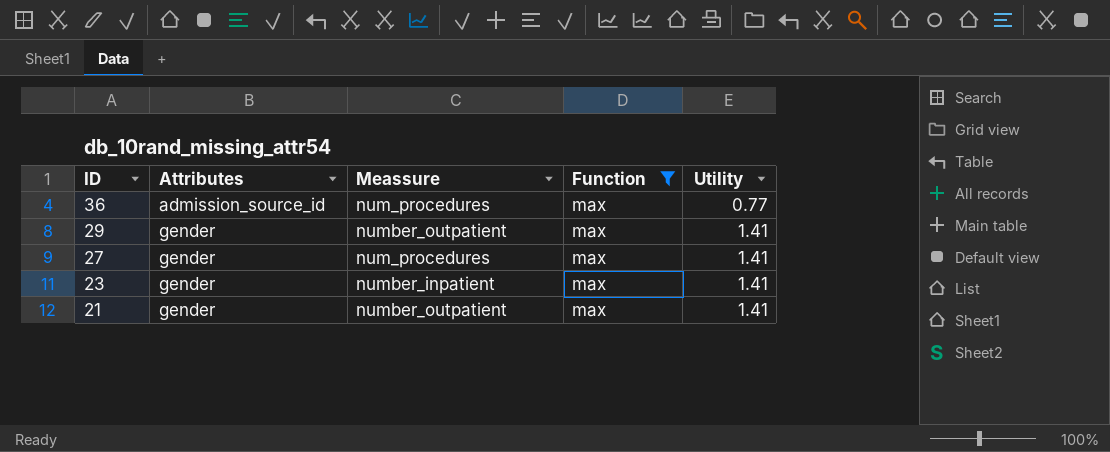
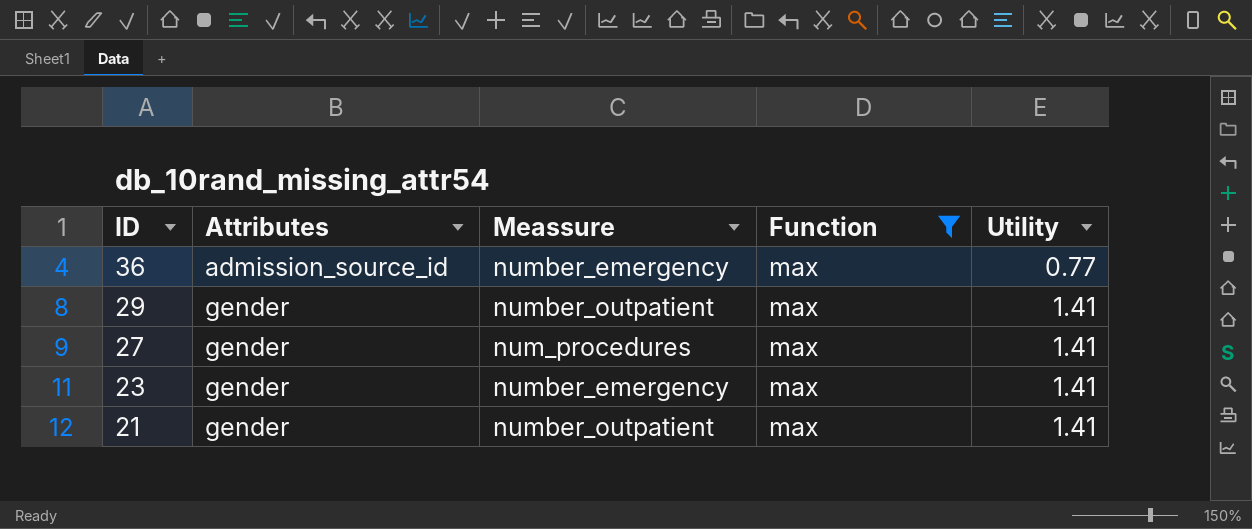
36 | Meassure: num_procedures -> number_emergency
23 | Meassure: number_inpatient -> number_emergency

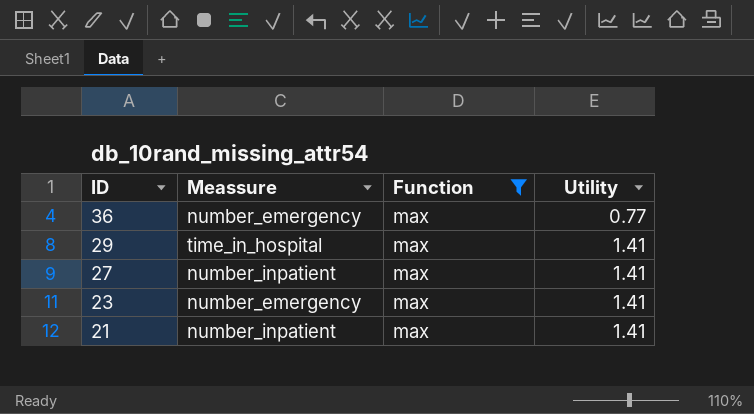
column Attributes | position: 2 -> none
29 | Meassure: number_outpatient -> time_in_hospital
27 | Meassure: num_procedures -> number_inpatient
21 | Meassure: number_outpatient -> number_inpatient

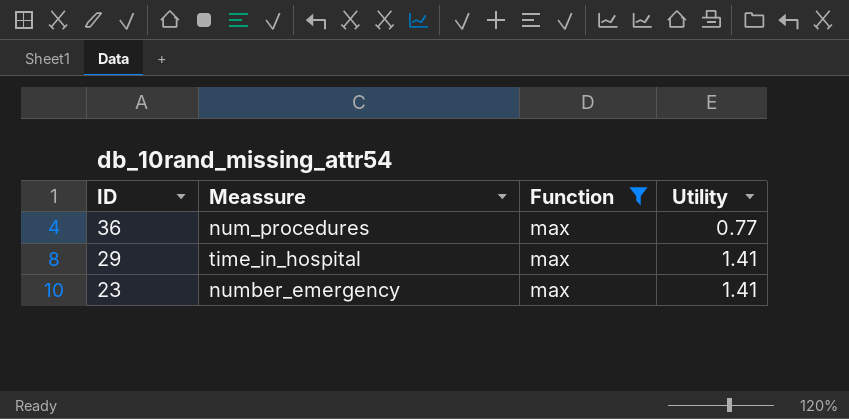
row 27: number_inpatient | max | 1.41 -> none
row 21: number_inpatient | max | 1.41 -> none
36 | Meassure: number_emergency -> num_procedures

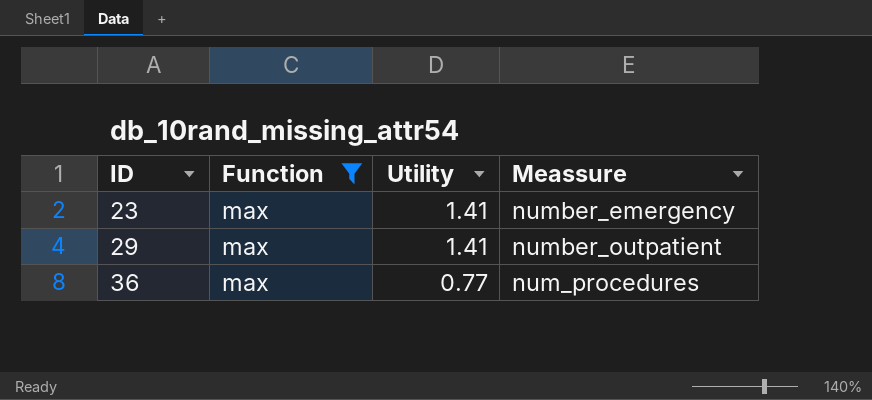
row order: ID descending -> ID ascending
column Meassure | position: 2 -> 4
29 | Meassure: time_in_hospital -> number_outpatient

